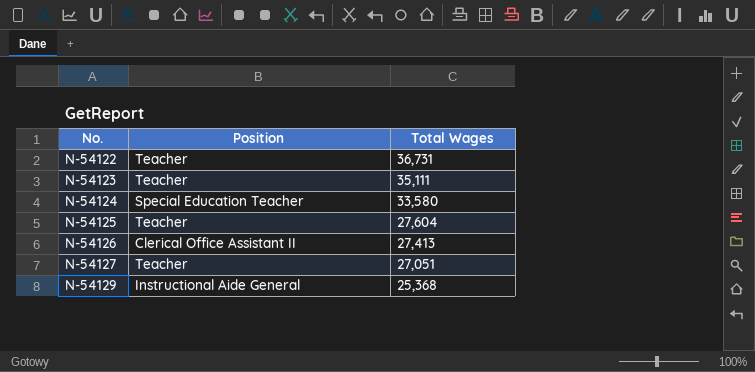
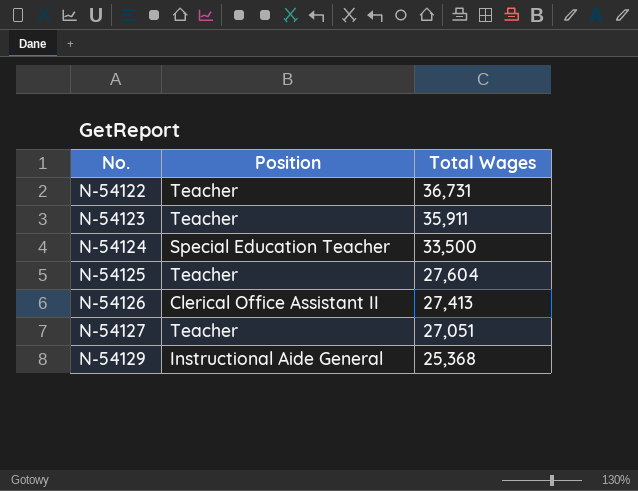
N-54123 | Total Wages: 35,111 -> 35,911
N-54124 | Total Wages: 33,580 -> 33,500

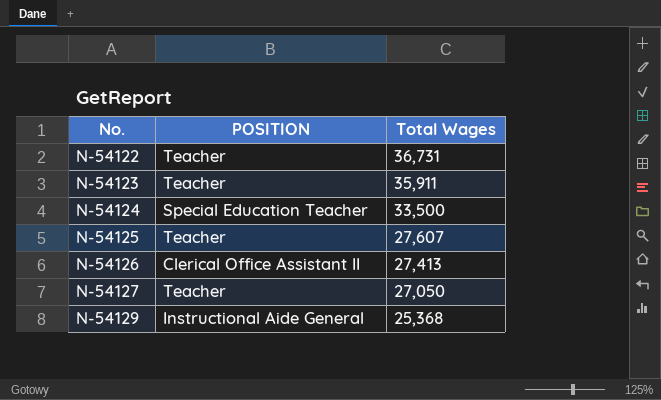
column name: Position -> POSITION
N-54125 | Total Wages: 27,604 -> 27,607
N-54127 | Total Wages: 27,051 -> 27,050

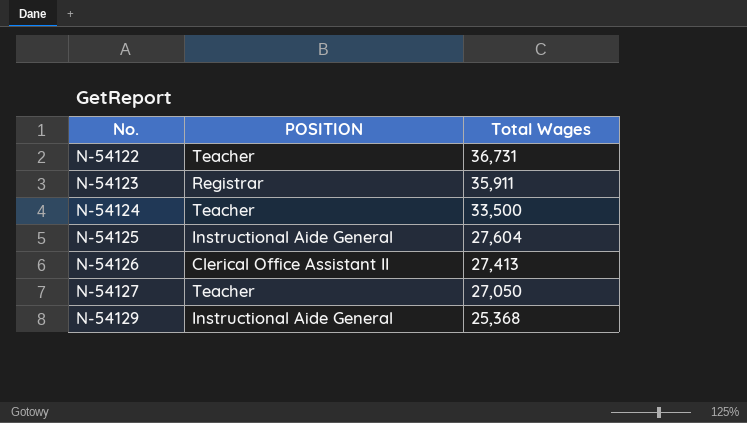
N-54123 | POSITION: Teacher -> Registrar
N-54124 | POSITION: Special Education Teacher -> Teacher
N-54125 | POSITION: Teacher -> Instructional Aide General
N-54125 | Total Wages: 27,607 -> 27,604

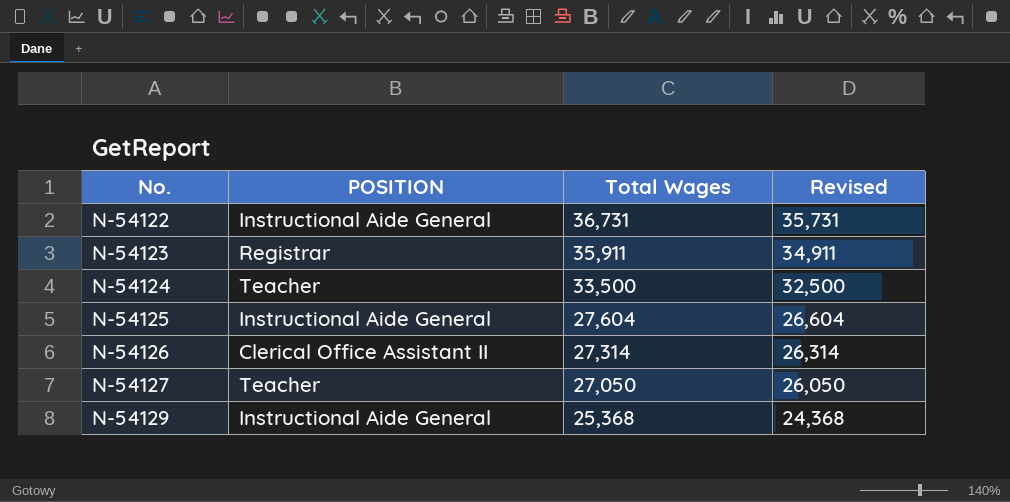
column Revised | formula: none -> [Total Wages] - 1000
N-54122 | POSITION: Teacher -> Instructional Aide General
N-54126 | Total Wages: 27,413 -> 27,314

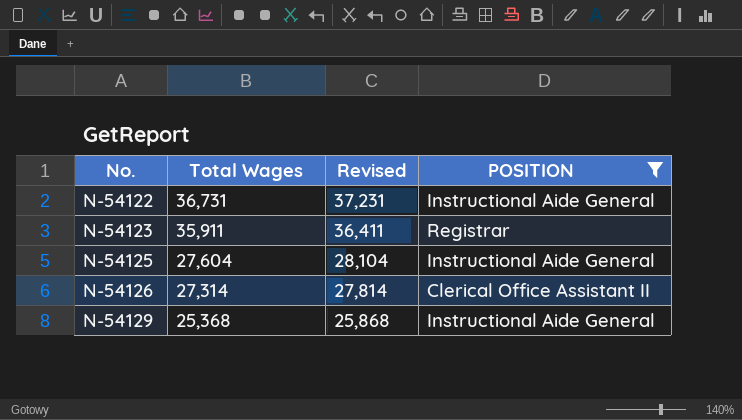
filter: none -> POSITION != Teacher
column Revised | formula: [Total Wages] - 1000 -> [Total Wages] + 500
column POSITION | position: 2 -> 4

